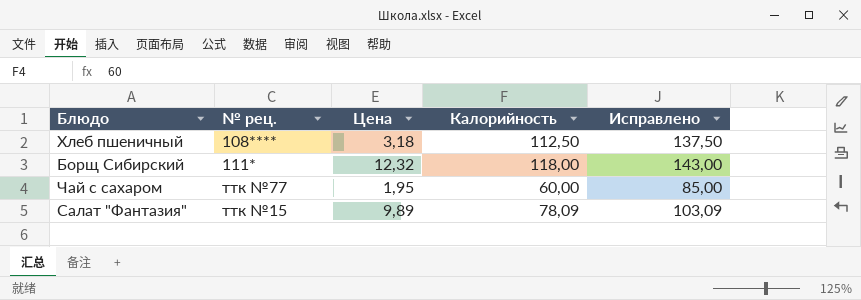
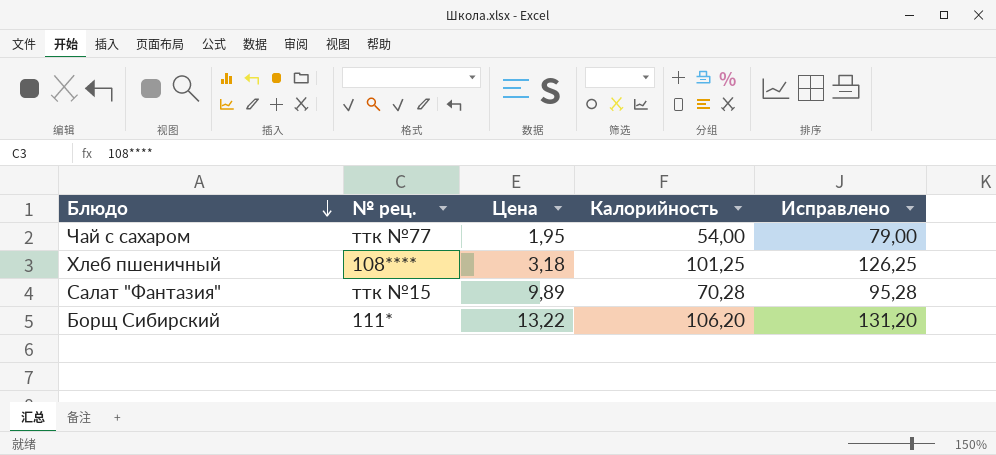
row order: none -> Блюдо descending
Чай с сахаром | Калорийность: 60,00 -> 54,00
Чай с сахаром | Исправлено: 85,00 -> 79,00
Хлеб пшеничный | Калорийность: 112,50 -> 101,25
Хлеб пшеничный | Исправлено: 137,50 -> 126,25
Салат "Фантазия" | Калорийность: 78,09 -> 70,28
Салат "Фантазия" | Исправлено: 103,09 -> 95,28
Борщ Сибирский | Цена: 12,32 -> 13,22
Борщ Сибирский | Калорийность: 118,00 -> 106,20
Борщ Сибирский | Исправлено: 143,00 -> 131,20

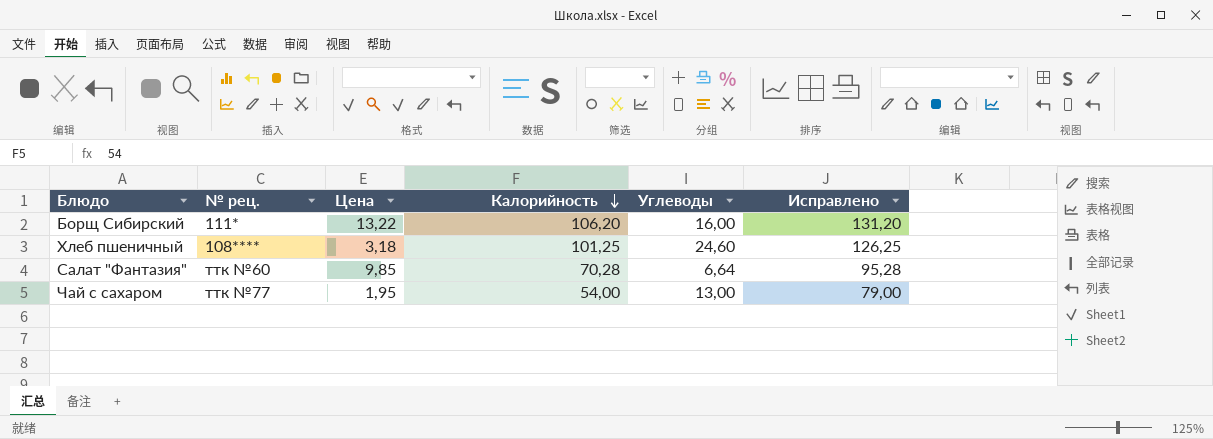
row order: Блюдо descending -> Калорийность descending
column Углеводы | position: none -> 5
Салат "Фантазия" | № рец.: ттк №15 -> ттк №60
Салат "Фантазия" | Цена: 9,89 -> 9,85

